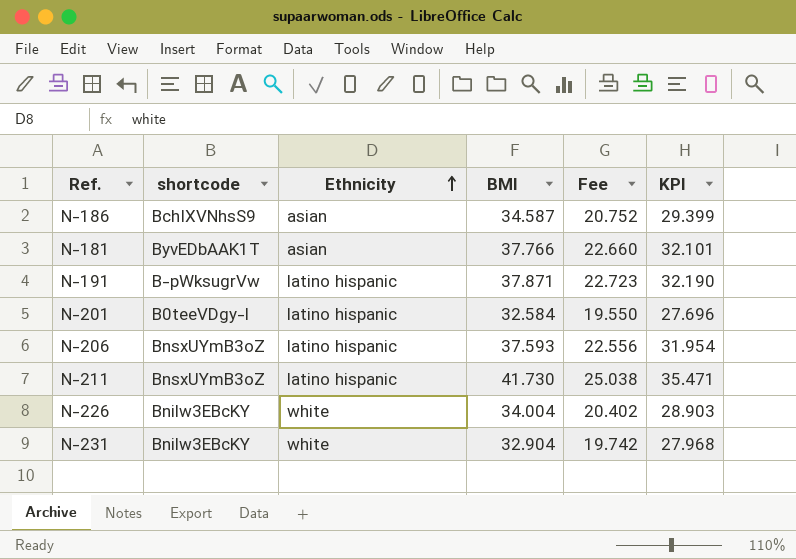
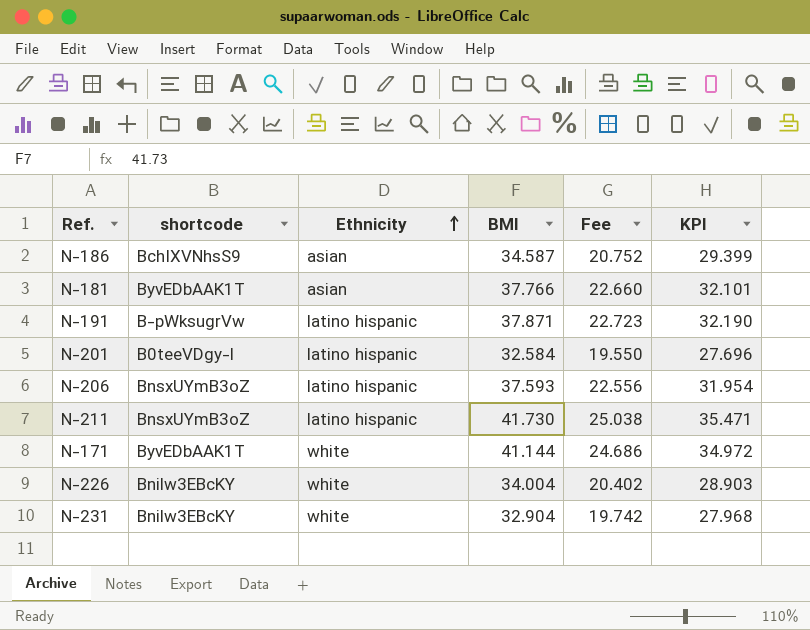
row N-171: none -> ByvEDbAAK1T | white | 41.144 | 24.686 | 34.972

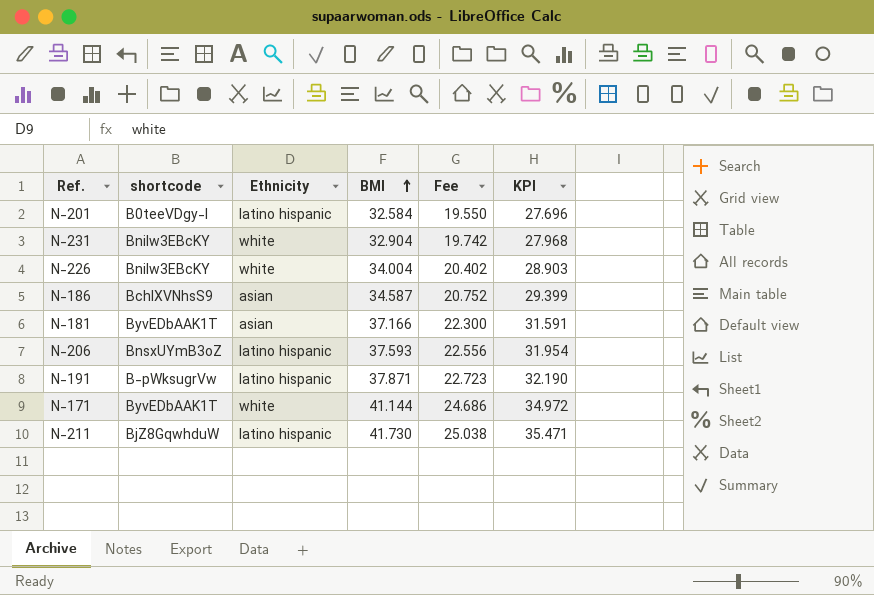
row order: Ethnicity ascending -> BMI ascending
N-181 | BMI: 37.766 -> 37.166
N-181 | Fee: 22.660 -> 22.300
N-181 | KPI: 32.101 -> 31.591
N-211 | shortcode: BnsxUYmB3oZ -> BjZ8GqwhduW

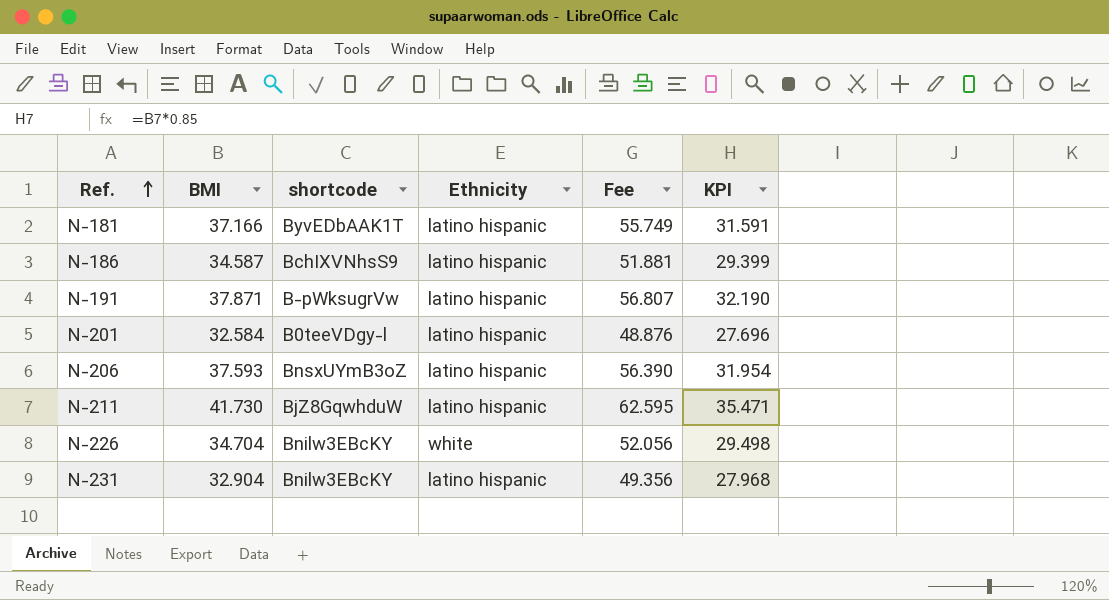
row order: BMI ascending -> Ref. ascending
column BMI | position: 4 -> 2
column Fee | formula: [BMI] * 0.6 -> [BMI] * 1.5
row N-171: ByvEDbAAK1T | white | 41.144 | 24.686 | 34.972 -> none
N-181 | Ethnicity: asian -> latino hispanic
N-186 | Ethnicity: asian -> latino hispanic
N-226 | BMI: 34.004 -> 34.704
N-226 | KPI: 28.903 -> 29.498
N-231 | Ethnicity: white -> latino hispanic

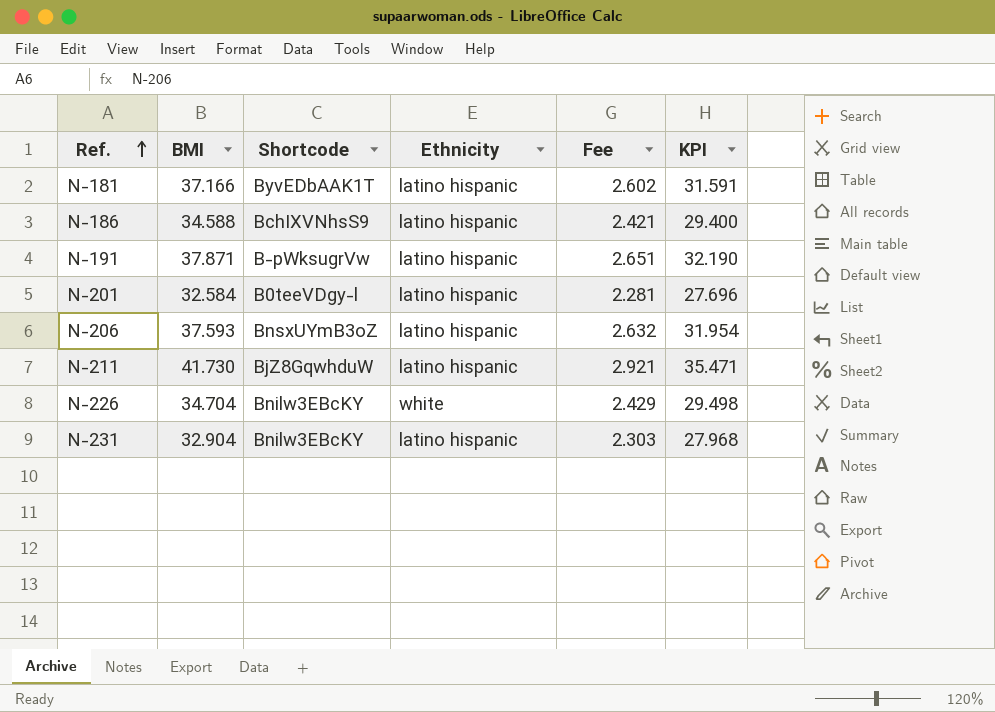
column name: shortcode -> Shortcode
column Fee | formula: [BMI] * 1.5 -> [BMI] * 0.07
N-186 | BMI: 34.587 -> 34.588
N-186 | KPI: 29.399 -> 29.400

